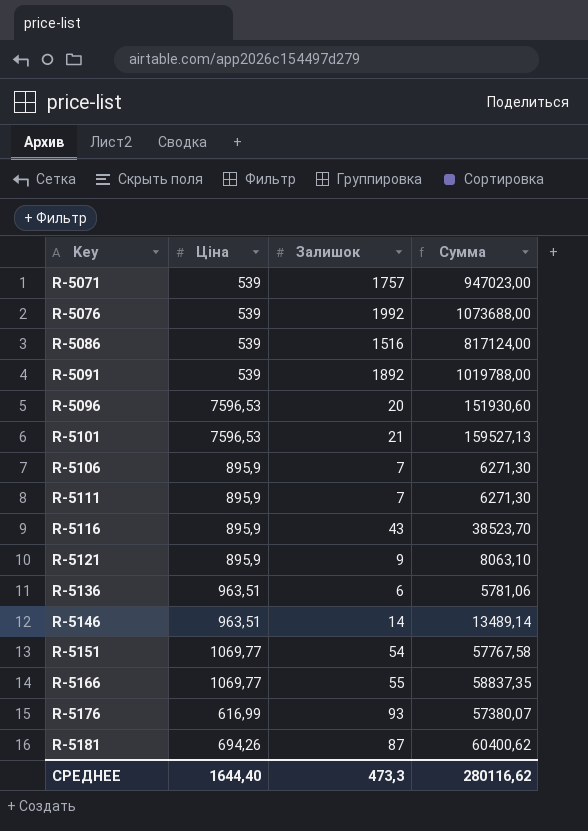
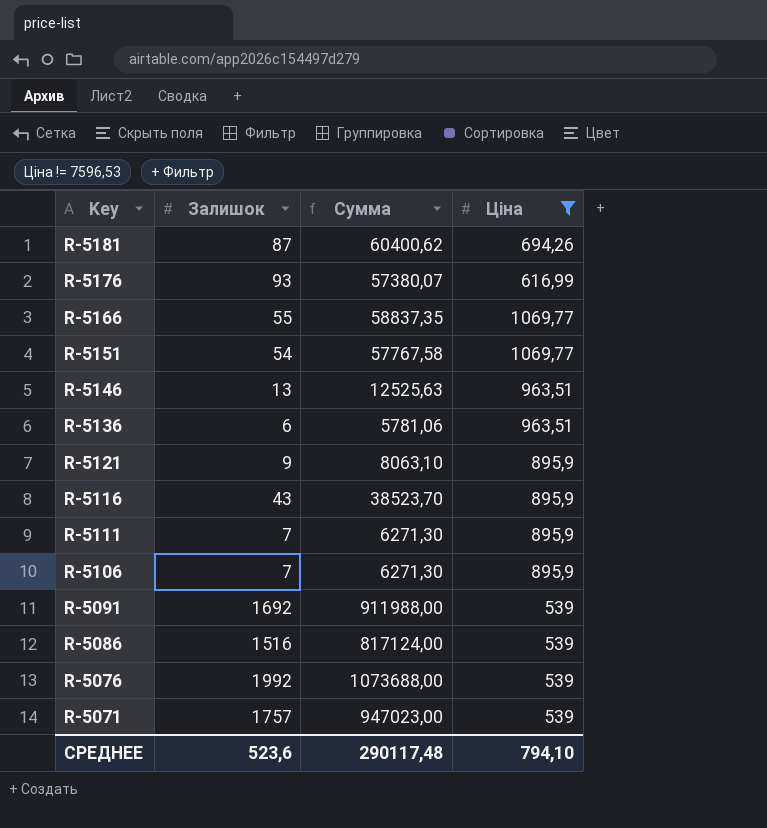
filter: none -> Ціна != 7596,53
row order: Key ascending -> Key descending
column Ціна | position: 2 -> 4
R-5146 | Залишок: 14 -> 13
R-5146 | Сумма: 13489,14 -> 12525,63
R-5091 | Залишок: 1892 -> 1692
R-5091 | Сумма: 1019788,00 -> 911988,00
СРЕДНЕЕ | Залишок: 473,3 -> 523,6
СРЕДНЕЕ | Сумма: 280116,62 -> 290117,48
СРЕДНЕЕ | Ціна: 1644,40 -> 794,10

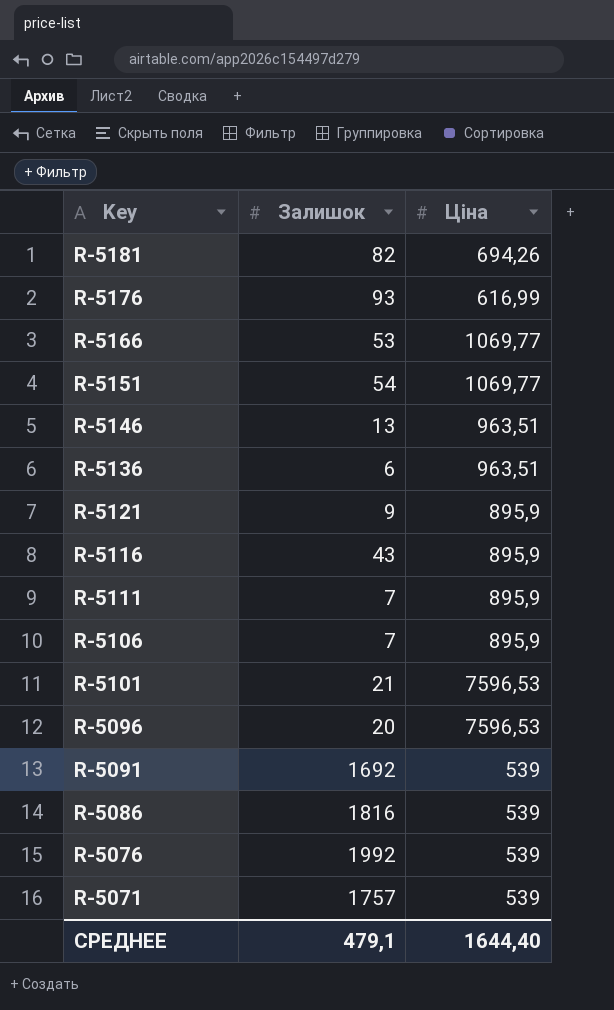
filter: Ціна != 7596,53 -> none
column Сумма | formula: [Залишок] * [Ціна] -> none
R-5181 | Залишок: 87 -> 82
R-5166 | Залишок: 55 -> 53
R-5086 | Залишок: 1516 -> 1816
СРЕДНЕЕ | Залишок: 523,6 -> 479,1
СРЕДНЕЕ | Ціна: 794,10 -> 1644,40

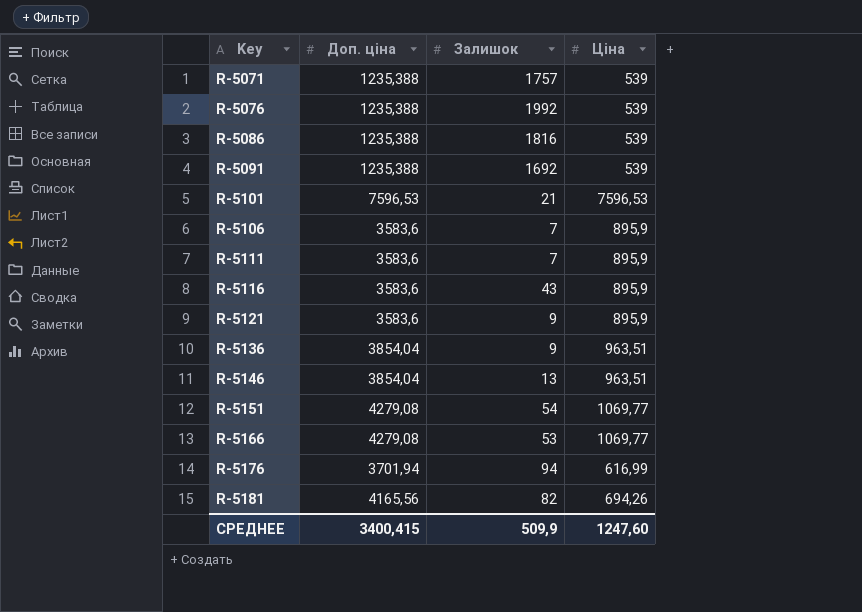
row order: Key descending -> Key ascending
column Доп. ціна | position: none -> 2
row R-5096: 20 | 7596,53 -> none
R-5136 | Залишок: 6 -> 9
R-5176 | Залишок: 93 -> 94
СРЕДНЕЕ | Залишок: 479,1 -> 509,9
СРЕДНЕЕ | Ціна: 1644,40 -> 1247,60

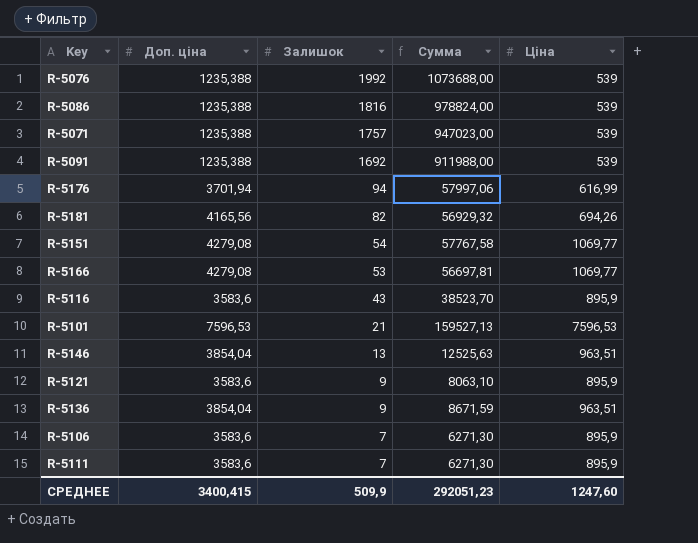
row order: Key ascending -> Залишок descending
column Сумма | formula: none -> [Залишок] * [Ціна]

